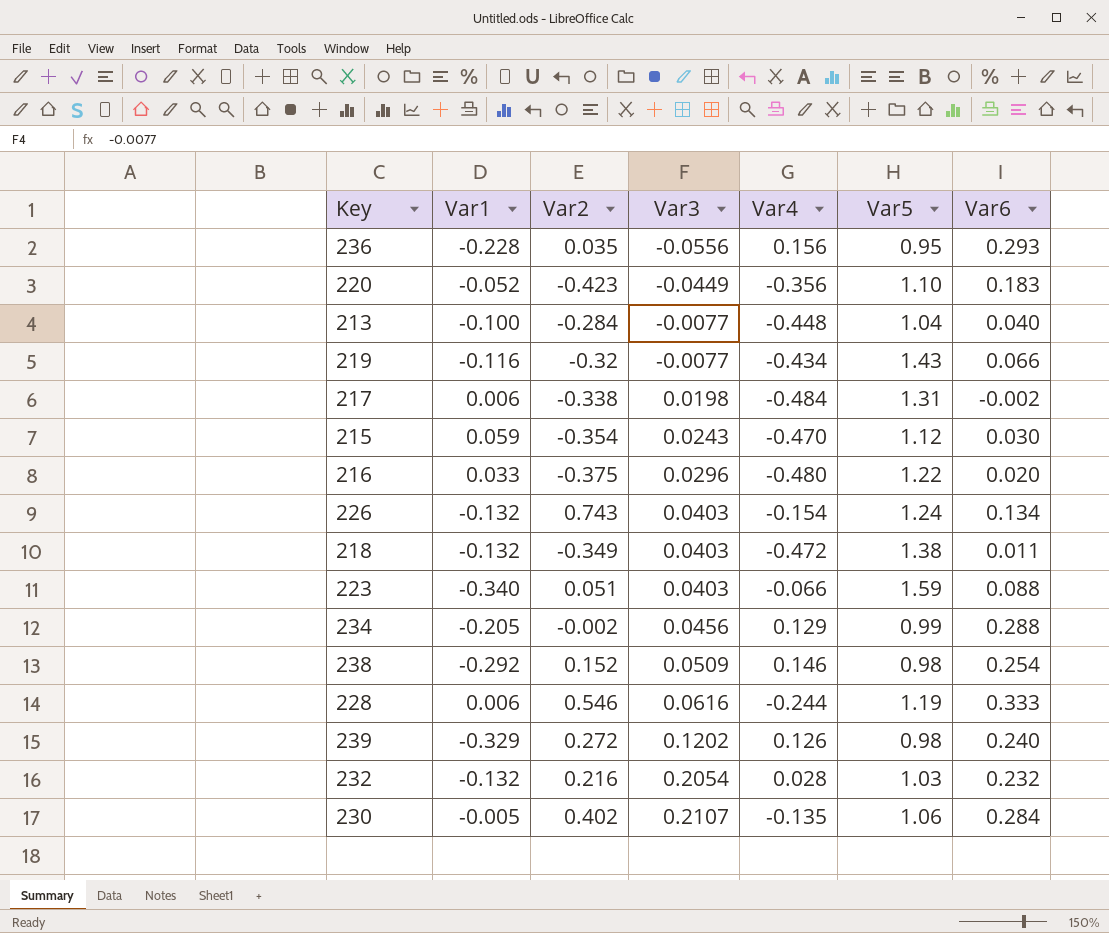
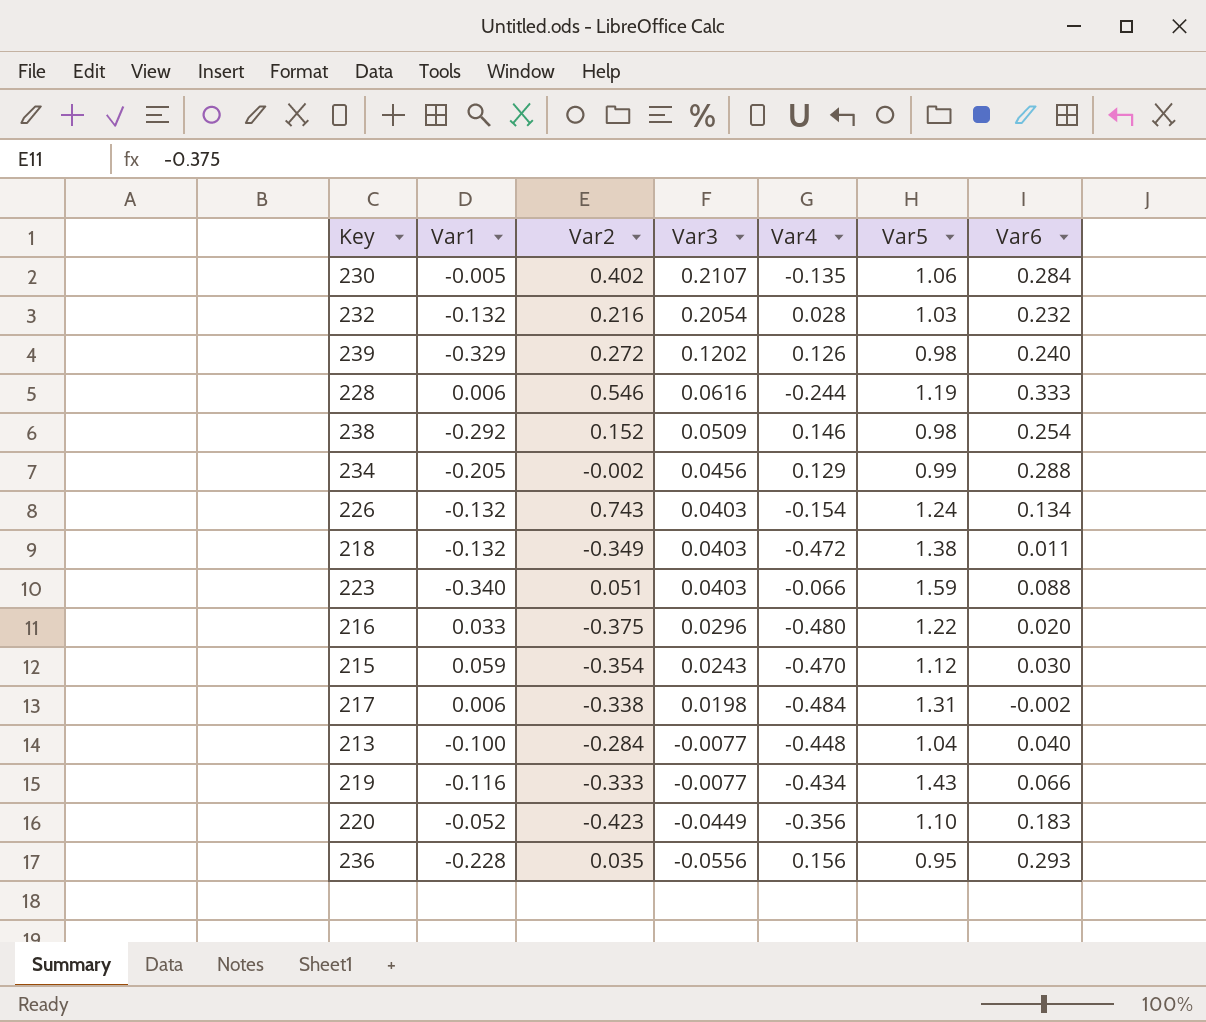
row order: Var3 ascending -> Var3 descending
219 | Var2: -0.32 -> -0.333

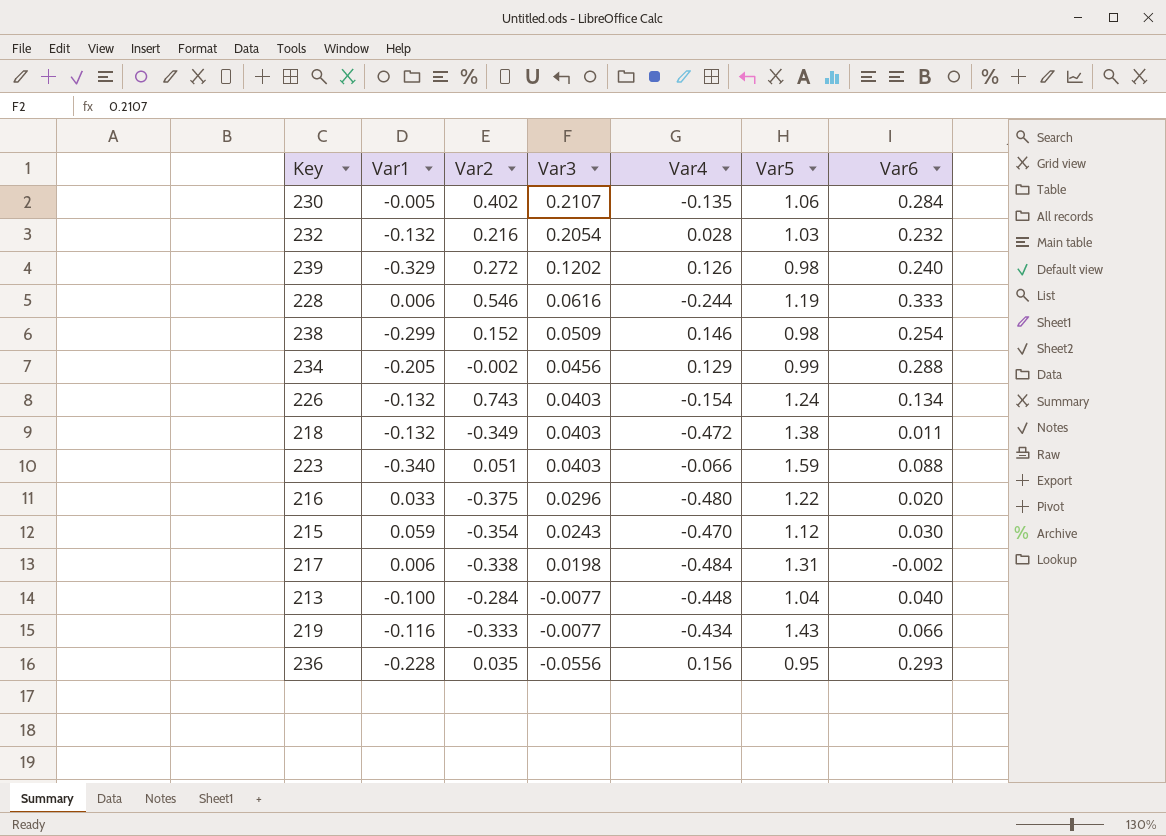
row 220: -0.052 | -0.423 | -0.0449 | -0.356 | 1.10 | 0.183 -> none
238 | Var1: -0.292 -> -0.299

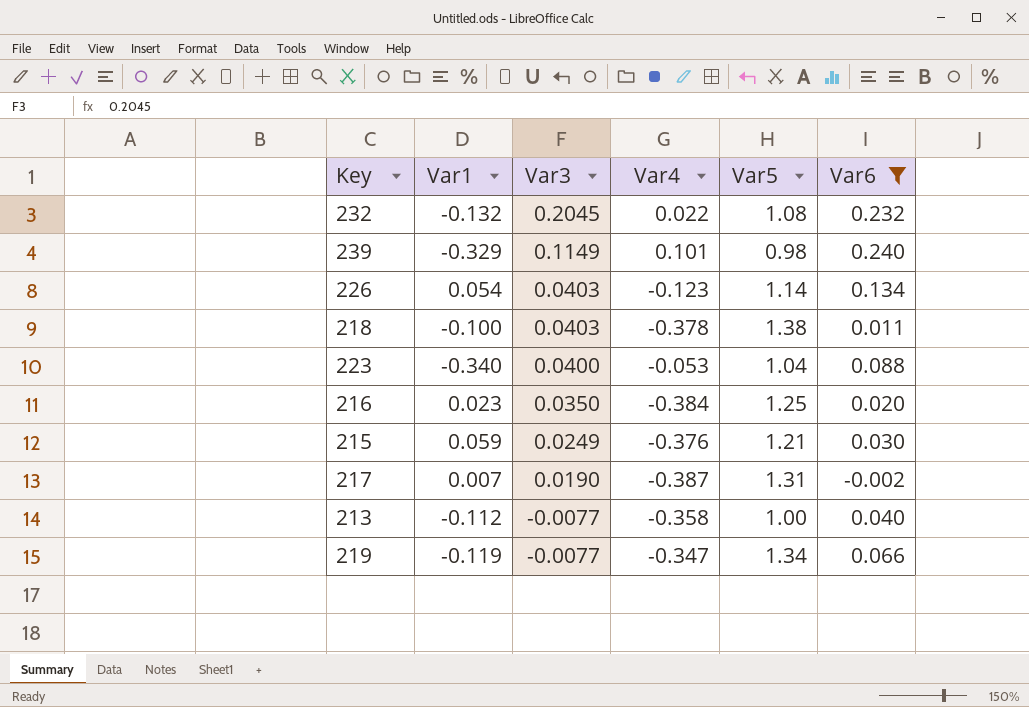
filter: none -> Var6 <= 0.240
column Var2 | position: 3 -> none
232 | Var3: 0.2054 -> 0.2045
232 | Var4: 0.028 -> 0.022
232 | Var5: 1.03 -> 1.08
239 | Var3: 0.1202 -> 0.1149
239 | Var4: 0.126 -> 0.101
226 | Var1: -0.132 -> 0.054
226 | Var4: -0.154 -> -0.123
226 | Var5: 1.24 -> 1.14
218 | Var1: -0.132 -> -0.100
218 | Var4: -0.472 -> -0.378
223 | Var3: 0.0403 -> 0.0400
223 | Var4: -0.066 -> -0.053
223 | Var5: 1.59 -> 1.04
216 | Var1: 0.033 -> 0.023
216 | Var3: 0.0296 -> 0.0350
216 | Var4: -0.480 -> -0.384
216 | Var5: 1.22 -> 1.25
215 | Var3: 0.0243 -> 0.0249
215 | Var4: -0.470 -> -0.376
215 | Var5: 1.12 -> 1.21
217 | Var1: 0.006 -> 0.007
217 | Var3: 0.0198 -> 0.0190
217 | Var4: -0.484 -> -0.387
213 | Var1: -0.100 -> -0.112
213 | Var4: -0.448 -> -0.358
213 | Var5: 1.04 -> 1.00
219 | Var1: -0.116 -> -0.119
219 | Var4: -0.434 -> -0.347
219 | Var5: 1.43 -> 1.34

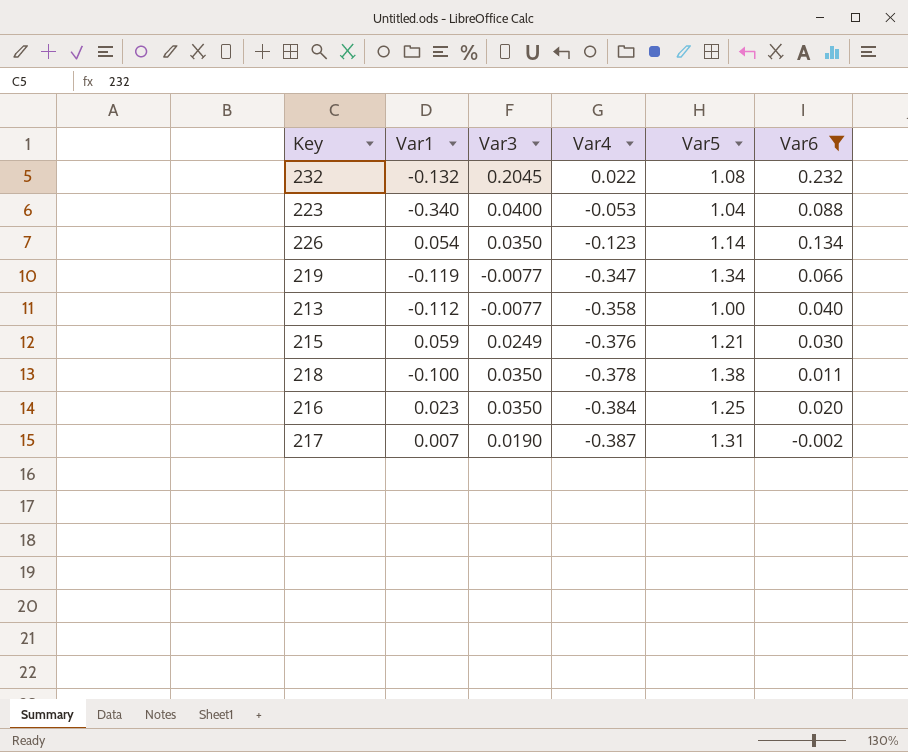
row order: Var3 descending -> Var4 descending
row 239: -0.329 | 0.1149 | 0.101 | 0.98 | 0.240 -> none
226 | Var3: 0.0403 -> 0.0350
218 | Var3: 0.0403 -> 0.0350

